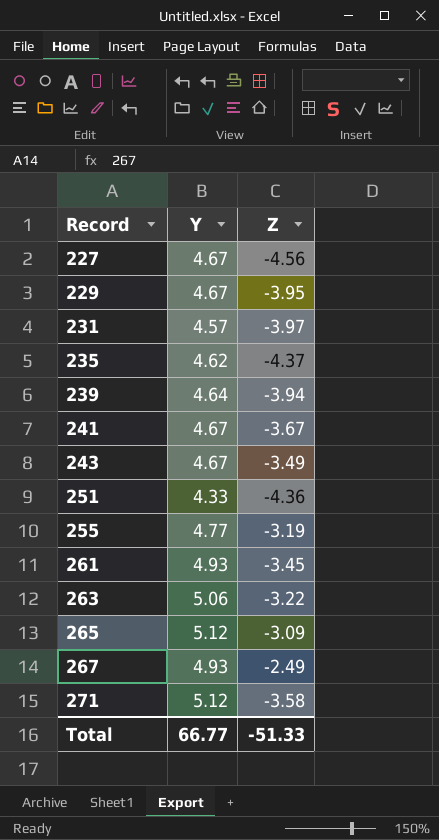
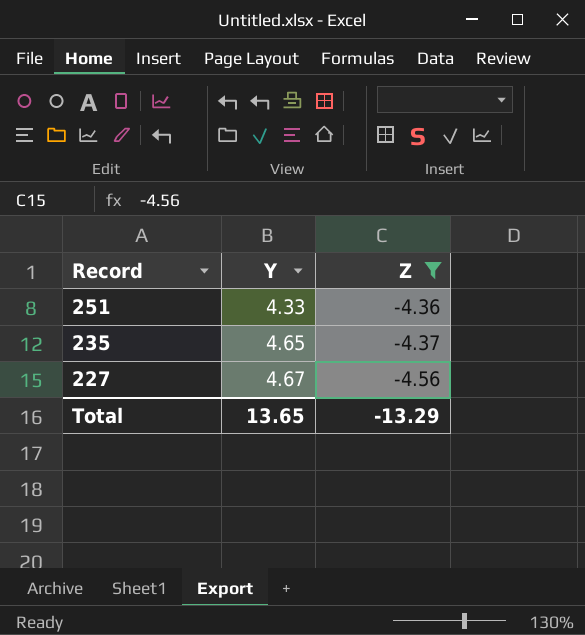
filter: none -> Z <= -4.36
row order: Record ascending -> Record descending
235 | Y: 4.62 -> 4.65
Total | Y: 66.77 -> 13.65
Total | Z: -51.33 -> -13.29

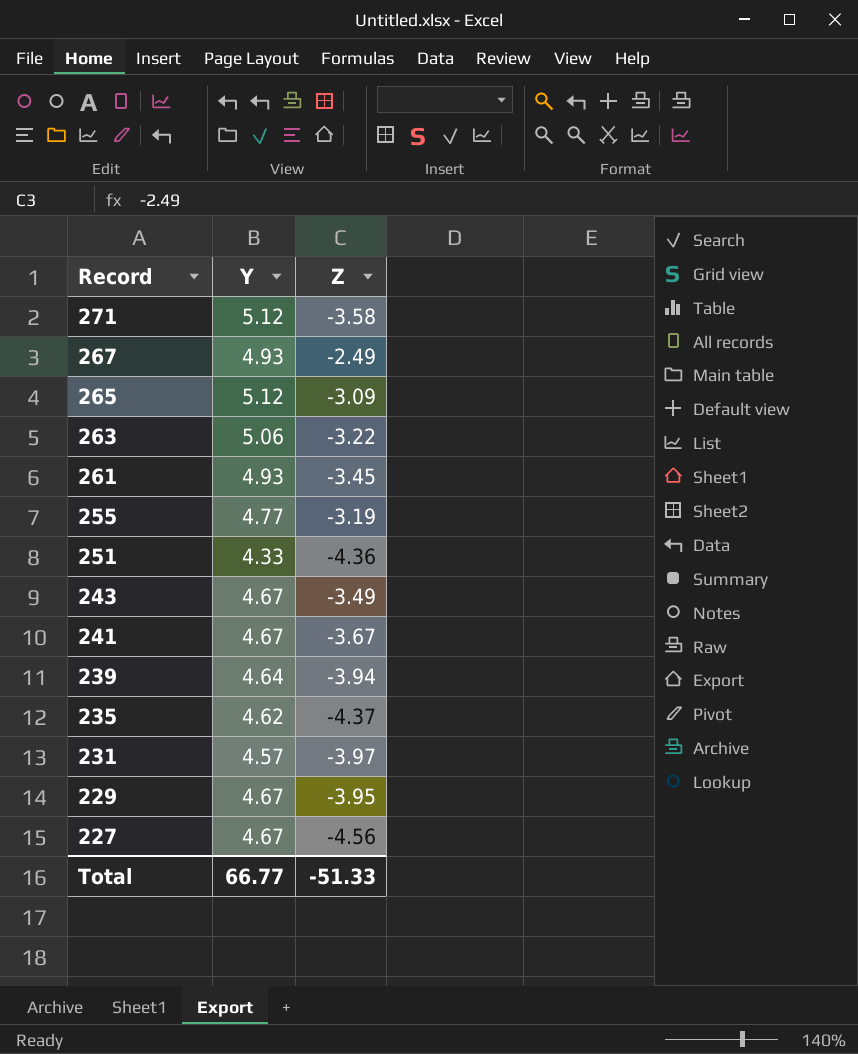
filter: Z <= -4.36 -> none
235 | Y: 4.65 -> 4.62
Total | Y: 13.65 -> 66.77
Total | Z: -13.29 -> -51.33

